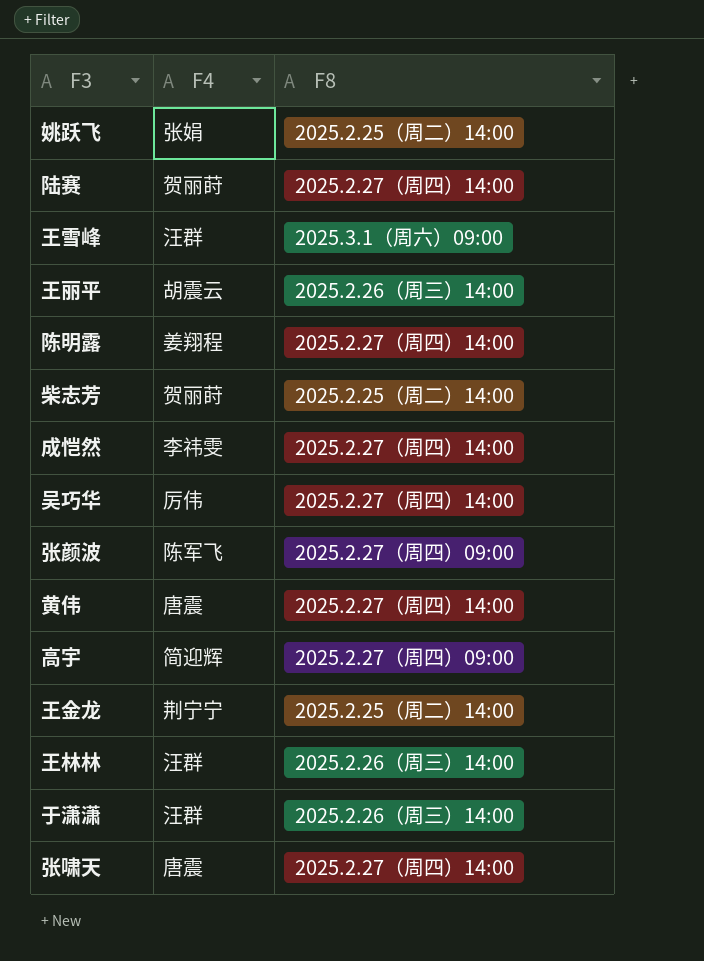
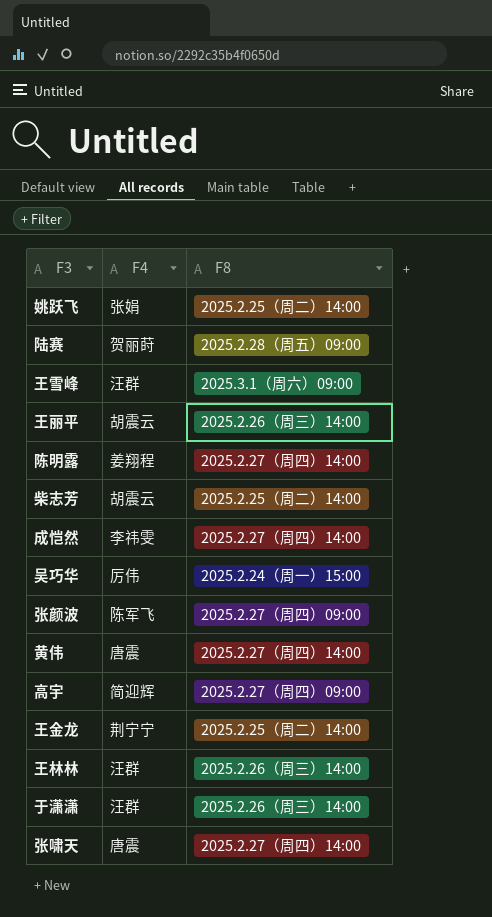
陆赛 | F8: 2025.2.27（周四）14:00 -> 2025.2.28（周五）09:00
柴志芳 | F4: 贺丽莳 -> 胡震云
吴巧华 | F8: 2025.2.27（周四）14:00 -> 2025.2.24（周一）15:00

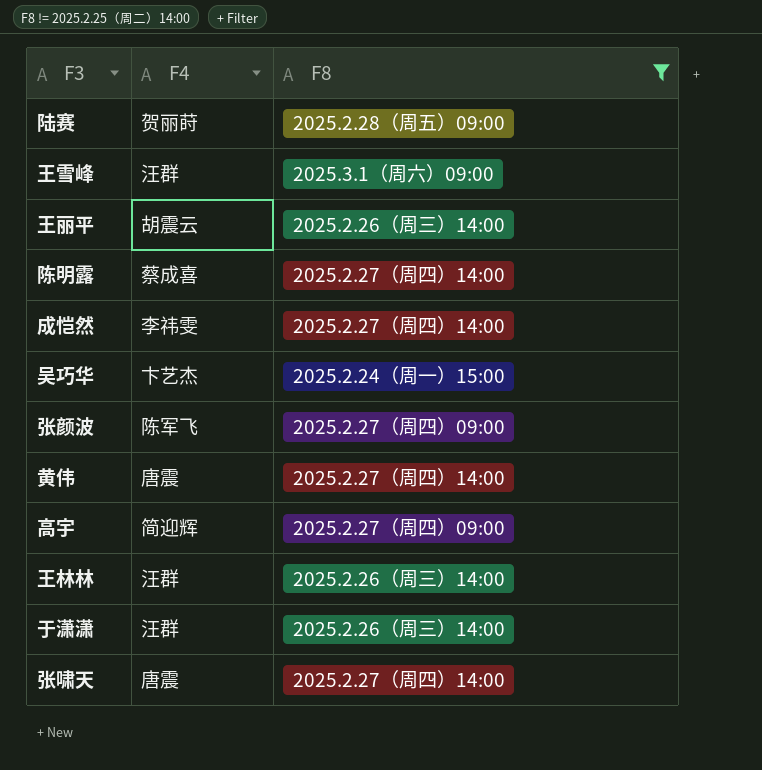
filter: none -> F8 != 2025.2.25（周二）14:00
陈明露 | F4: 姜翔程 -> 蔡成喜
吴巧华 | F4: 厉伟 -> 卞艺杰

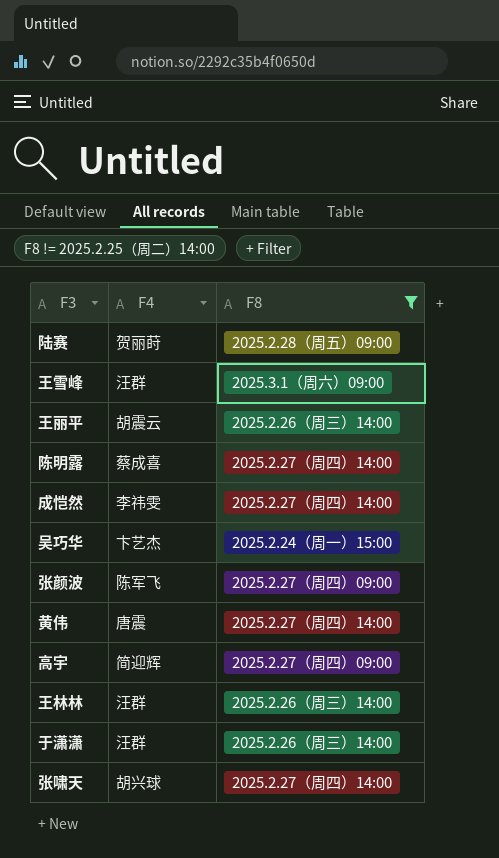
张啸天 | F4: 唐震 -> 胡兴球

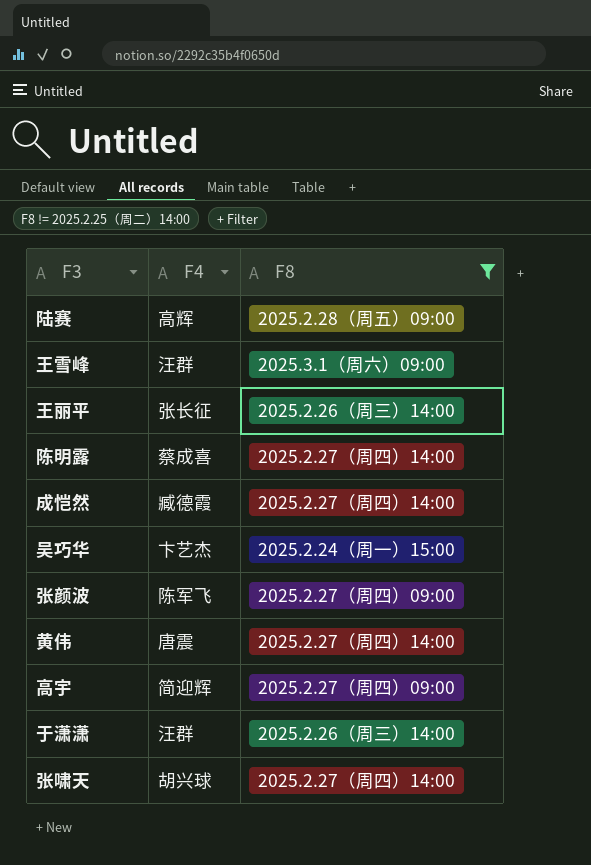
row 王林林: 汪群 | 2025.2.26（周三）14:00 -> none
陆赛 | F4: 贺丽莳 -> 高辉
王丽平 | F4: 胡震云 -> 张长征
成恺然 | F4: 李祎雯 -> 臧德霞

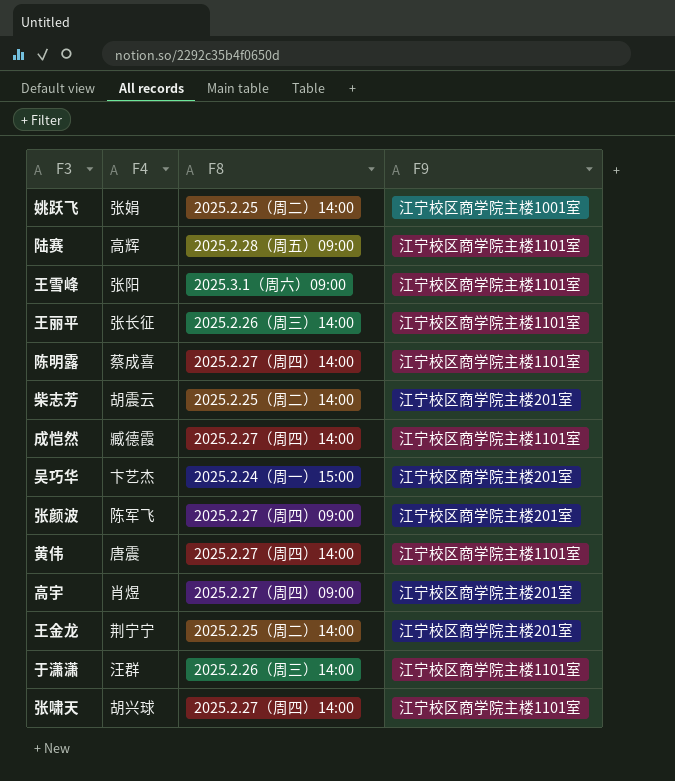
filter: F8 != 2025.2.25（周二）14:00 -> none
column F9 | position: none -> 4
王雪峰 | F4: 汪群 -> 张阳
高宇 | F4: 简迎辉 -> 肖煜

